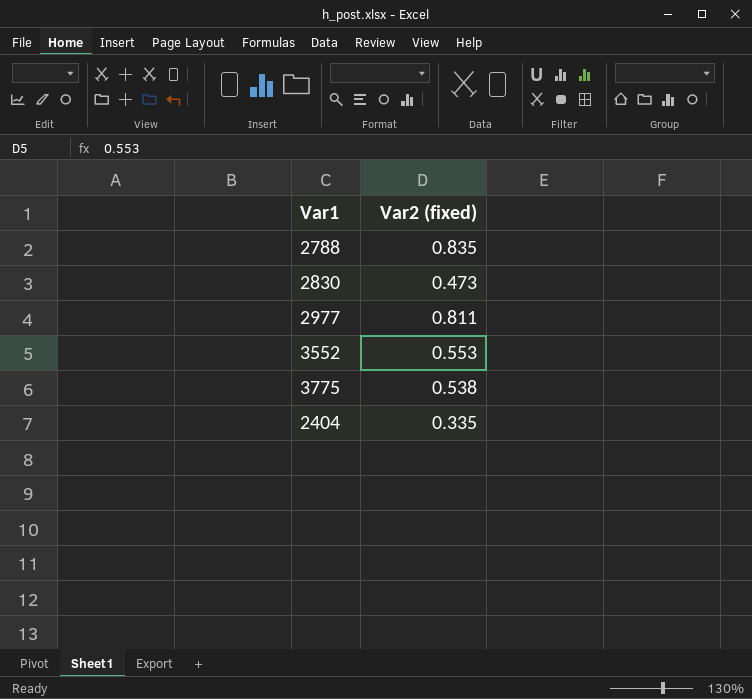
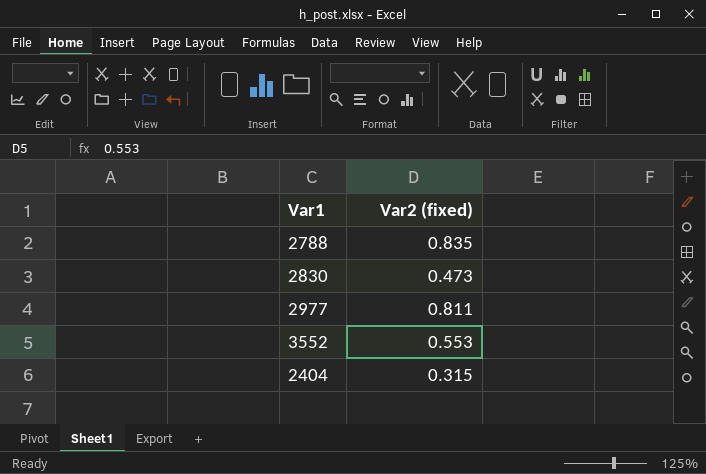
row 3775: 0.538 -> none
2404 | Var2 (fixed): 0.335 -> 0.315

